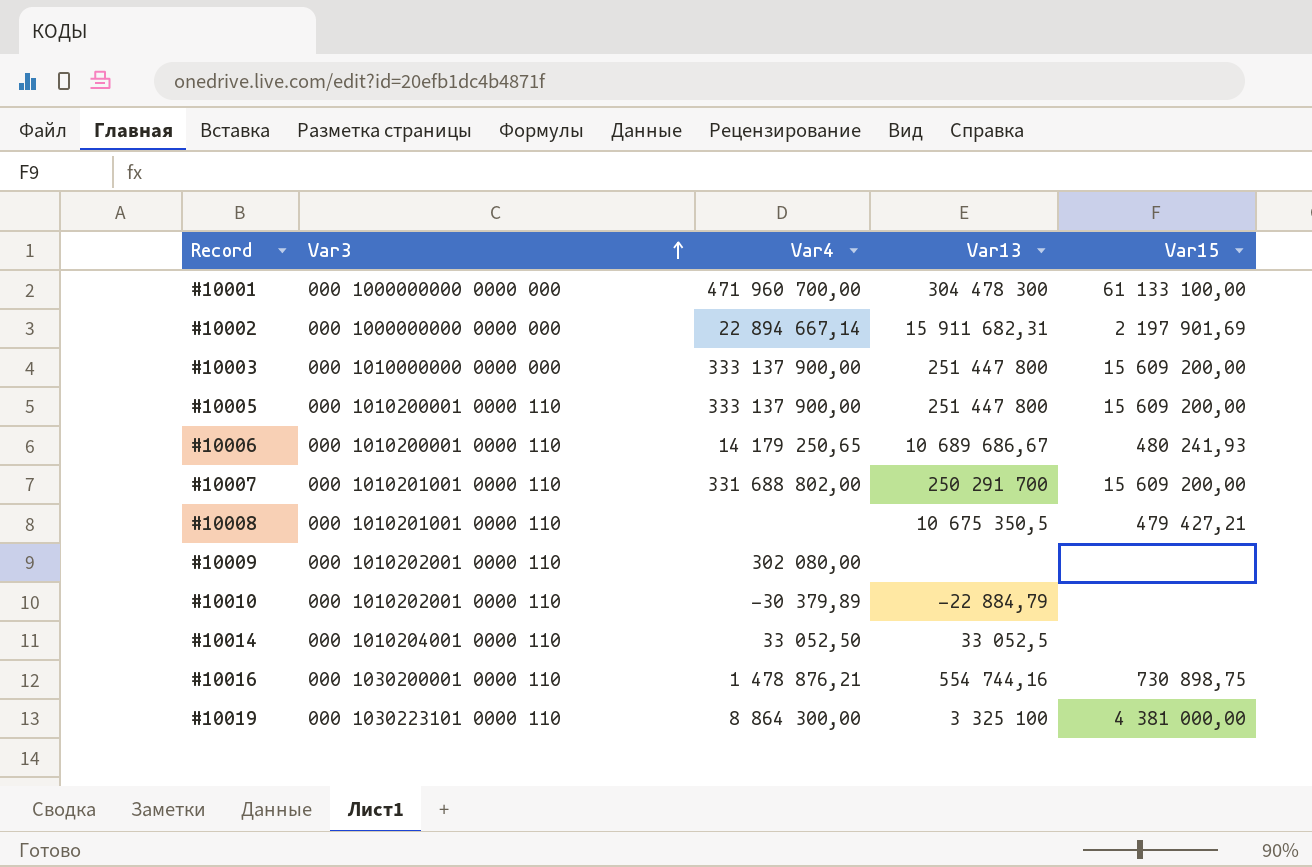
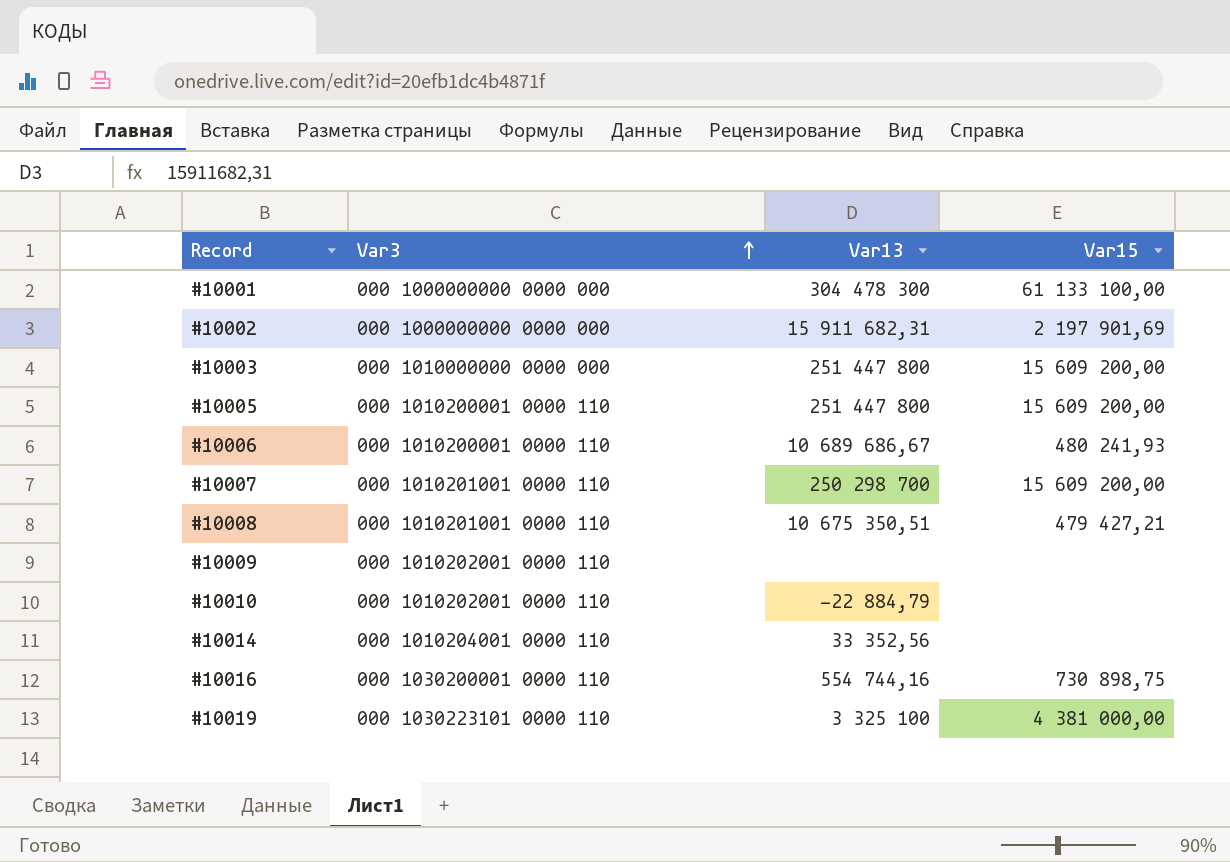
column Var4 | position: 3 -> none
#10007 | Var13: 250 291 700 -> 250 298 700
#10008 | Var13: 10 675 350,5 -> 10 675 350,51
#10014 | Var13: 33 052,5 -> 33 352,56

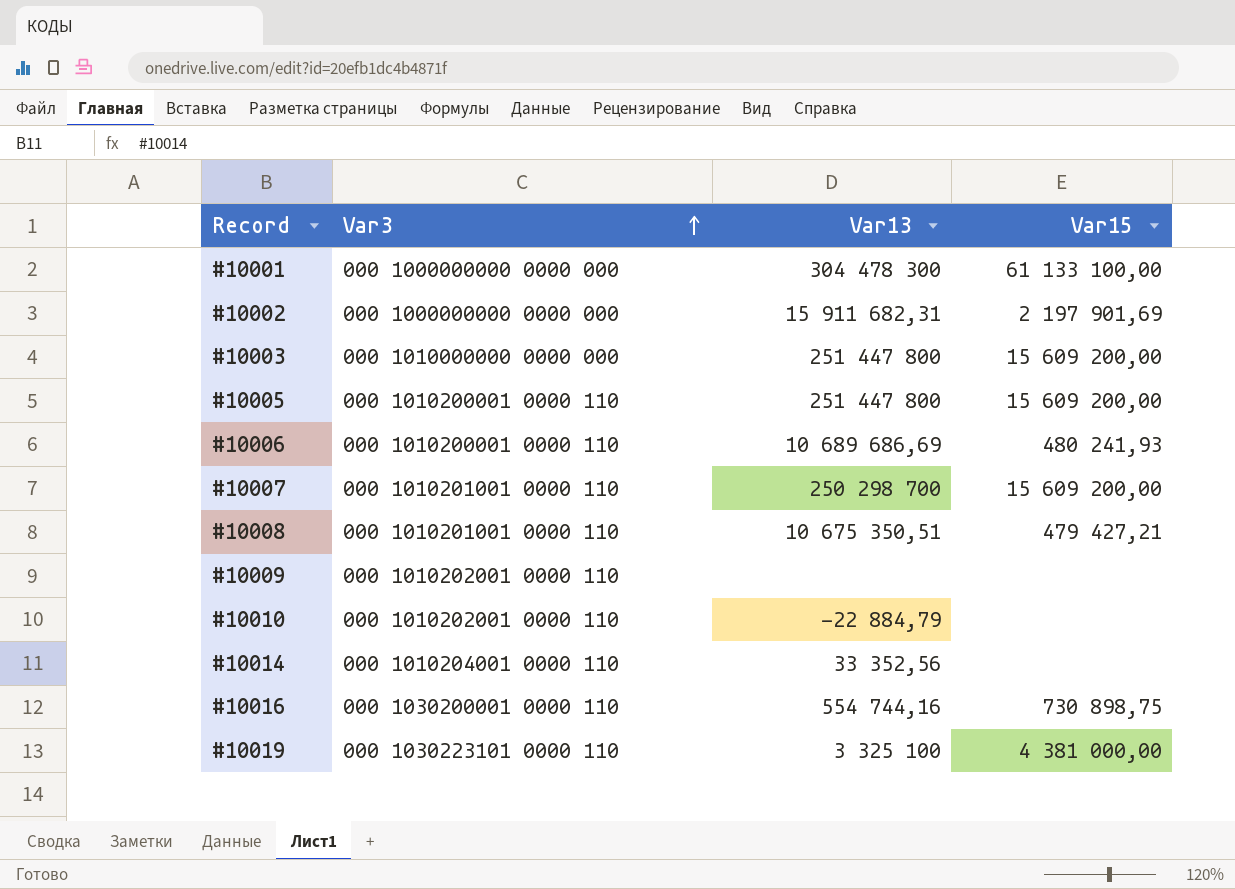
#10006 | Var13: 10 689 686,67 -> 10 689 686,69

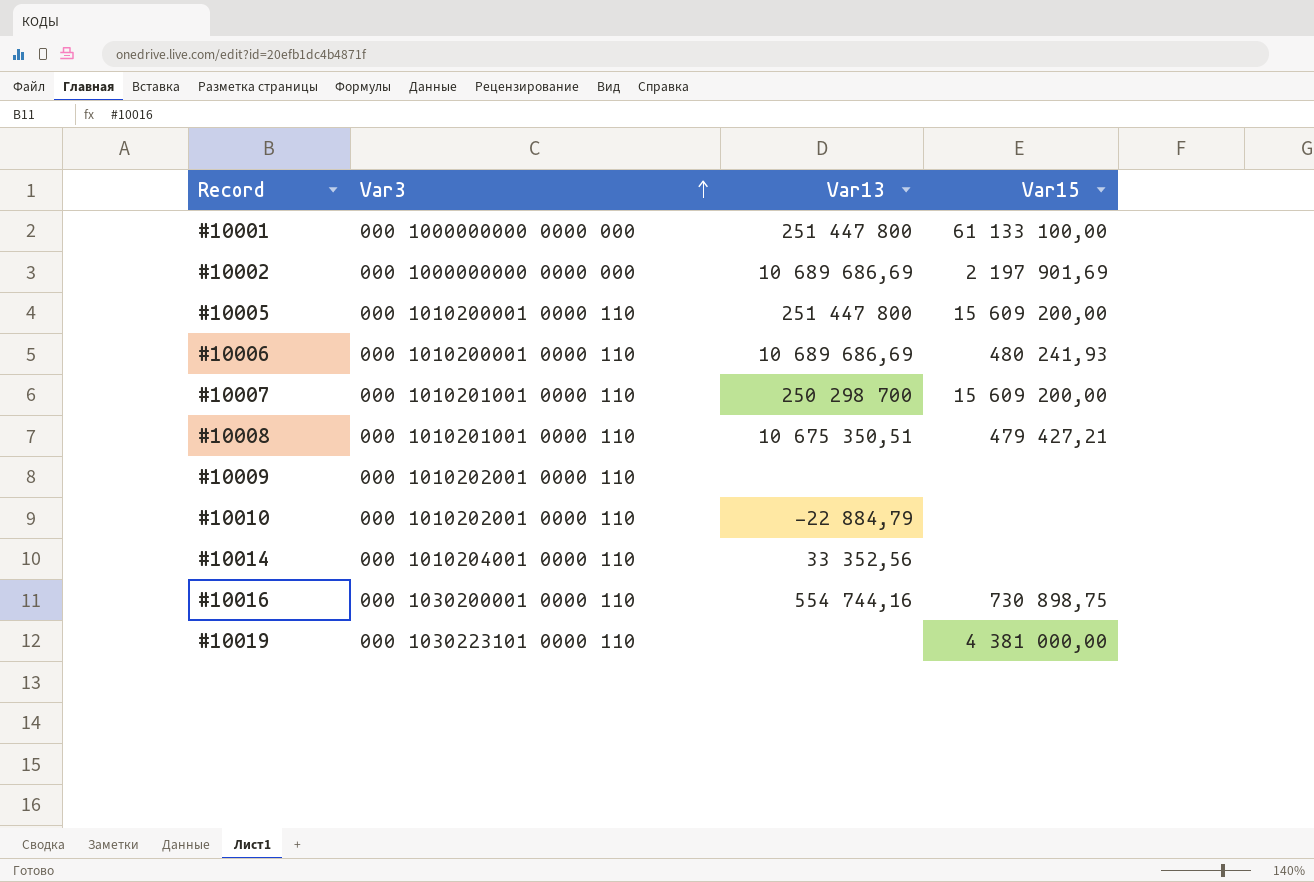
row #10003: 000 1010000000 0000 000 | 251 447 800 | 15 609 200,00 -> none
#10001 | Var13: 304 478 300 -> 251 447 800
#10002 | Var13: 15 911 682,31 -> 10 689 686,69
#10019 | Var13: 3 325 100 -> none

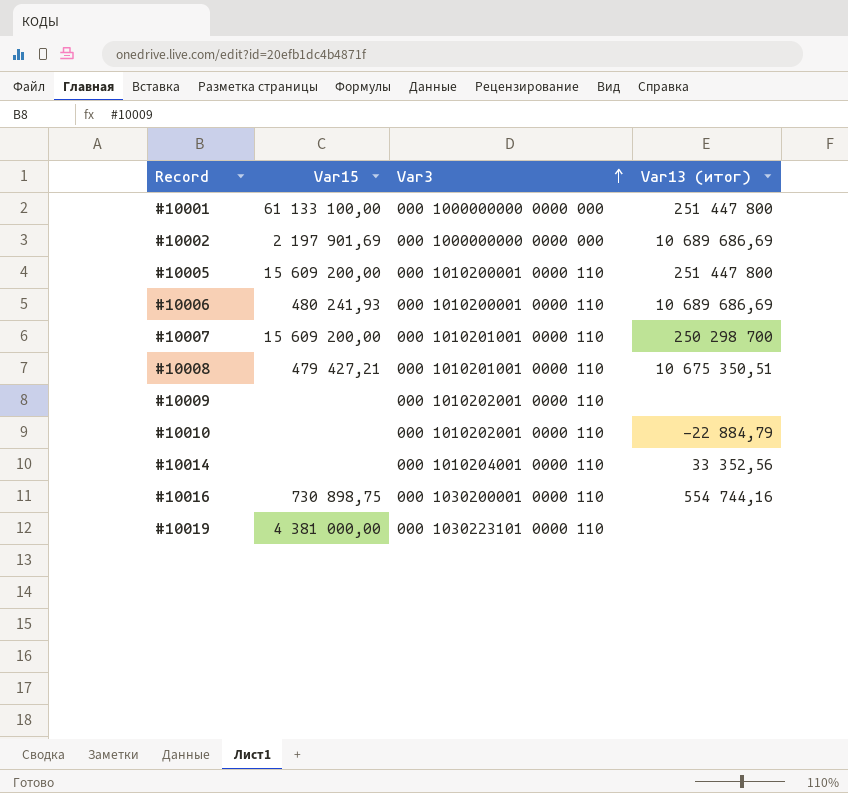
column Var15 | position: 4 -> 2
column name: Var13 -> Var13 (итог)

